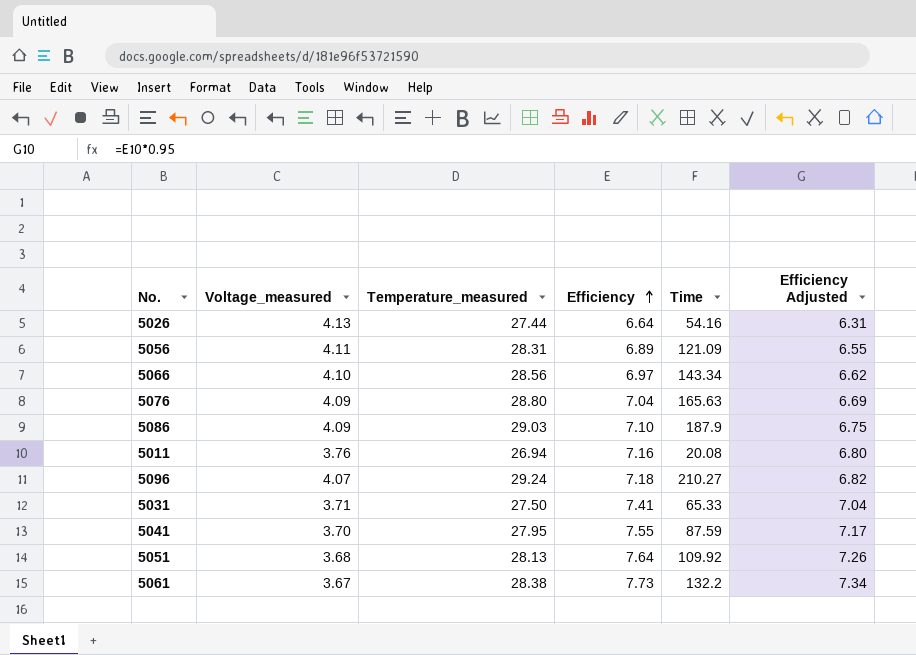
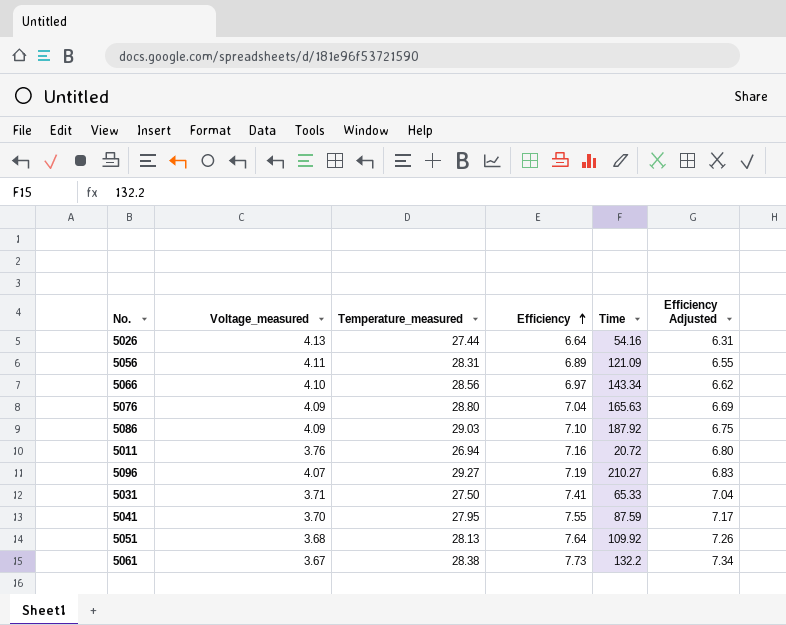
5086 | Time: 187.9 -> 187.92
5011 | Time: 20.08 -> 20.72
5096 | Temperature_measured: 29.24 -> 29.27
5096 | Efficiency: 7.18 -> 7.19
5096 | Efficiency Adjusted: 6.82 -> 6.83

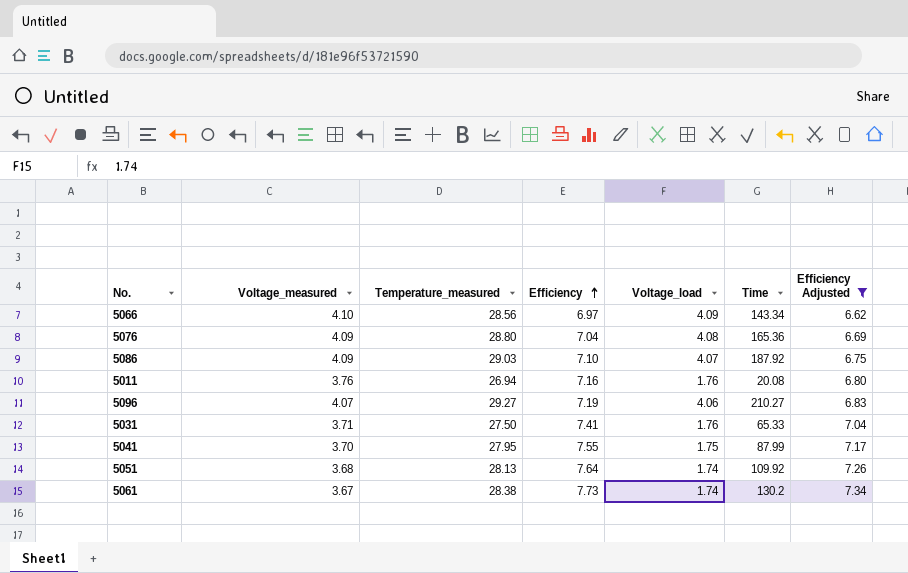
filter: none -> Efficiency Adjusted >= 6.62
column Voltage_load | position: none -> 5
5076 | Time: 165.63 -> 165.36
5011 | Time: 20.72 -> 20.08
5041 | Time: 87.59 -> 87.99
5061 | Time: 132.2 -> 130.2

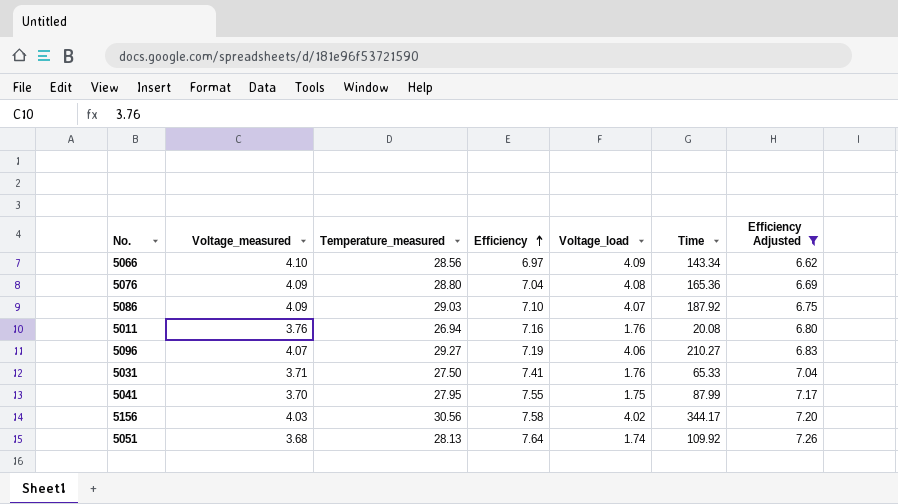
row 5061: 3.67 | 28.38 | 7.73 | 1.74 | 130.2 | 7.34 -> none
row 5156: none -> 4.03 | 30.56 | 7.58 | 4.02 | 344.17 | 7.20

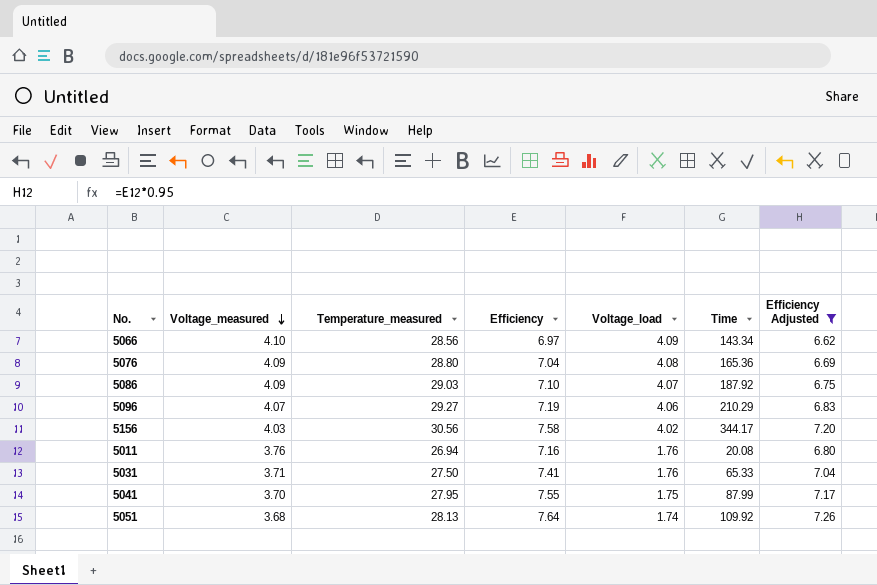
row order: Efficiency ascending -> Voltage_measured descending
5096 | Time: 210.27 -> 210.29

